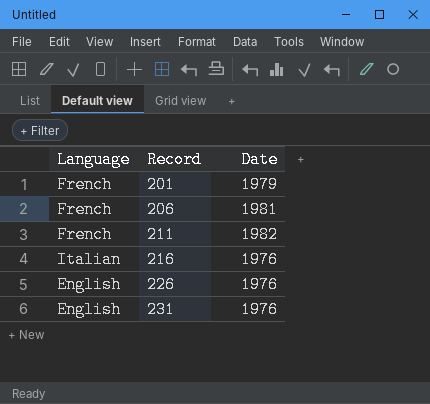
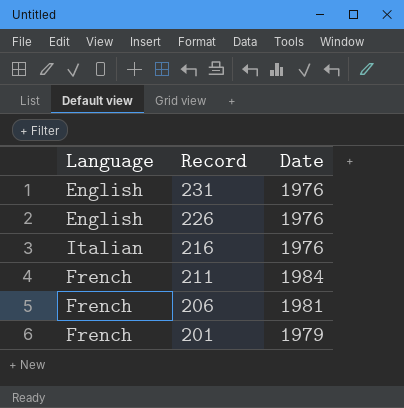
row order: Record ascending -> Record descending
211 | Date: 1982 -> 1984

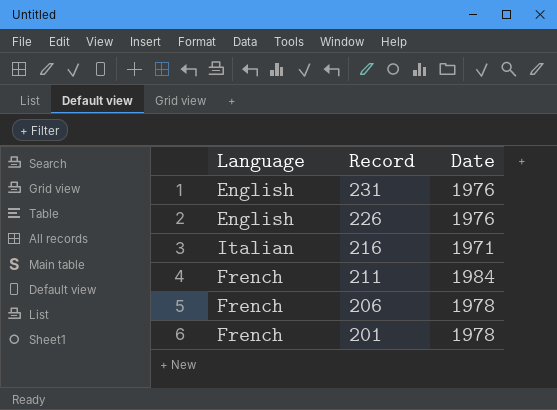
216 | Date: 1976 -> 1971
206 | Date: 1981 -> 1978
201 | Date: 1979 -> 1978

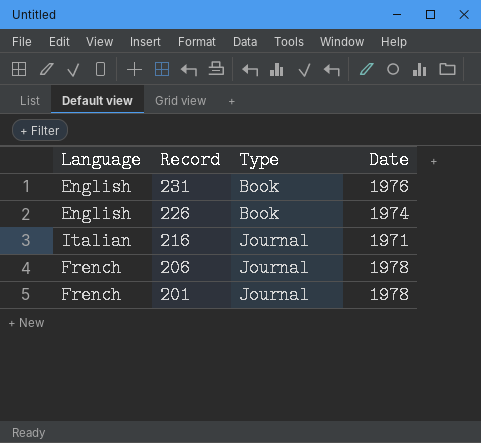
column Type | position: none -> 3
row 211: French | 1984 -> none
226 | Date: 1976 -> 1974

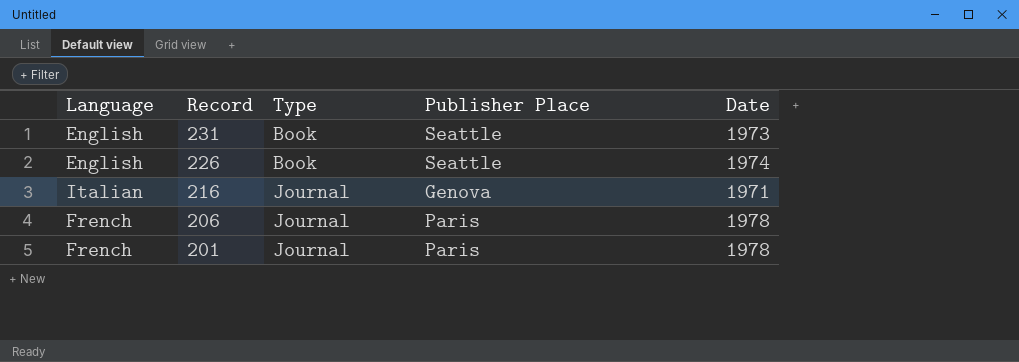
column Publisher Place | position: none -> 4
231 | Date: 1976 -> 1973

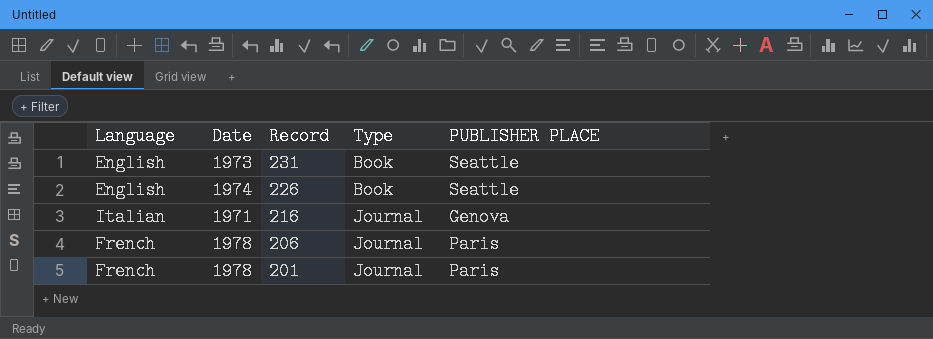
column Date | position: 5 -> 2
column name: Publisher Place -> PUBLISHER PLACE

